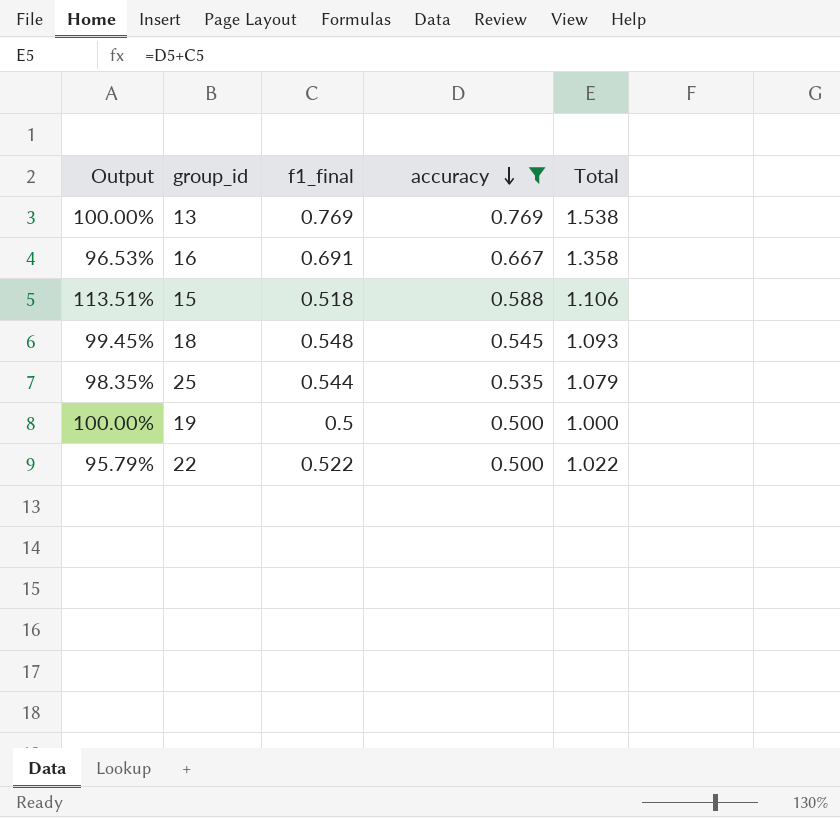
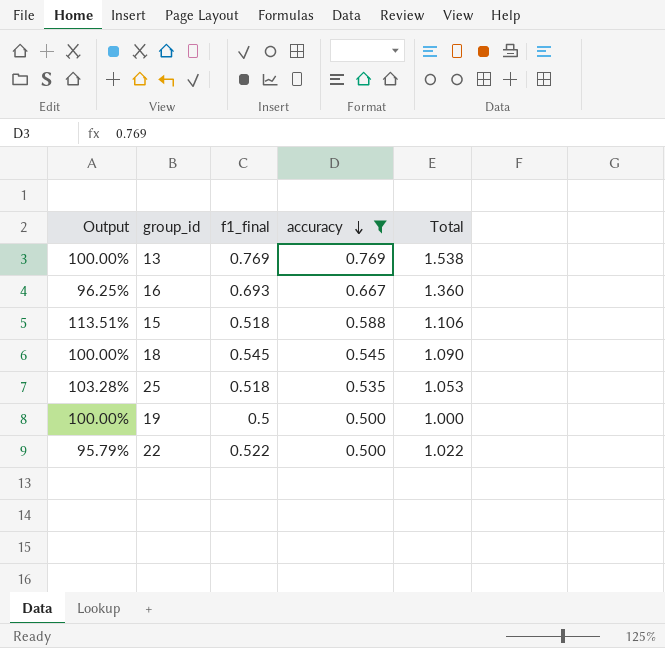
16 | Output: 96.53% -> 96.25%
16 | f1_final: 0.691 -> 0.693
16 | Total: 1.358 -> 1.360
18 | Output: 99.45% -> 100.00%
18 | f1_final: 0.548 -> 0.545
18 | Total: 1.093 -> 1.090
25 | Output: 98.35% -> 103.28%
25 | f1_final: 0.544 -> 0.518
25 | Total: 1.079 -> 1.053

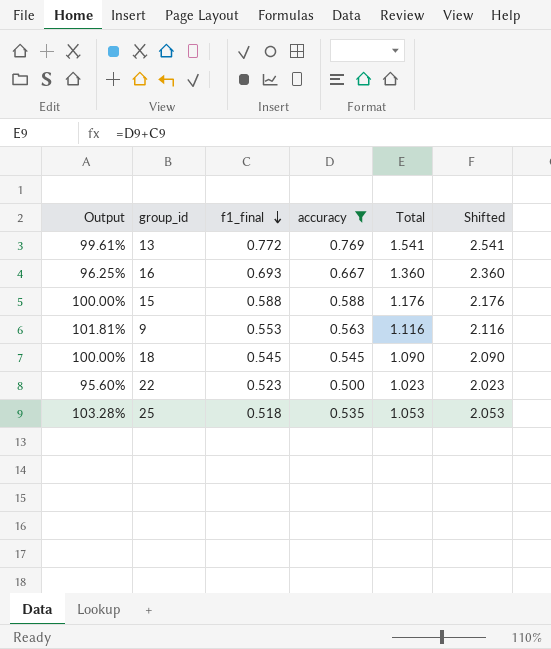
row order: accuracy descending -> f1_final descending
column Shifted | formula: none -> [Total] + 1
row 19: 100.00% | 0.5 | 0.500 | 1.000 -> none
13 | Output: 100.00% -> 99.61%
13 | f1_final: 0.769 -> 0.772
13 | Total: 1.538 -> 1.541
15 | Output: 113.51% -> 100.00%
15 | f1_final: 0.518 -> 0.588
15 | Total: 1.106 -> 1.176
row 9: none -> 101.81% | 0.553 | 0.563 | 1.116 | 2.116
22 | Output: 95.79% -> 95.60%
22 | f1_final: 0.522 -> 0.523
22 | Total: 1.022 -> 1.023

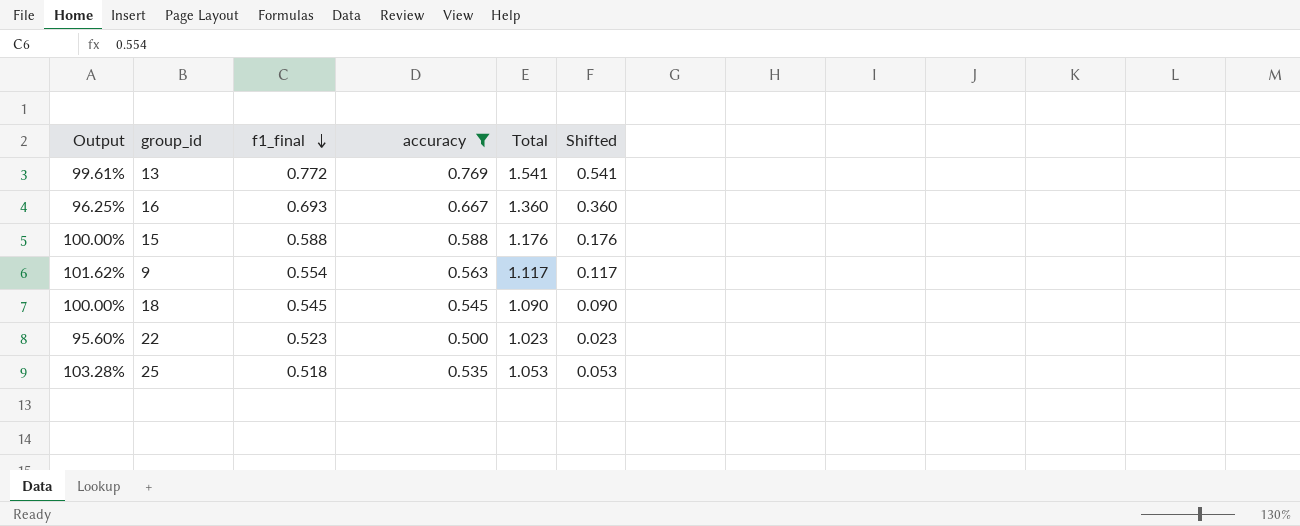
column Shifted | formula: [Total] + 1 -> [Total] - 1
9 | Output: 101.81% -> 101.62%
9 | f1_final: 0.553 -> 0.554
9 | Total: 1.116 -> 1.117

